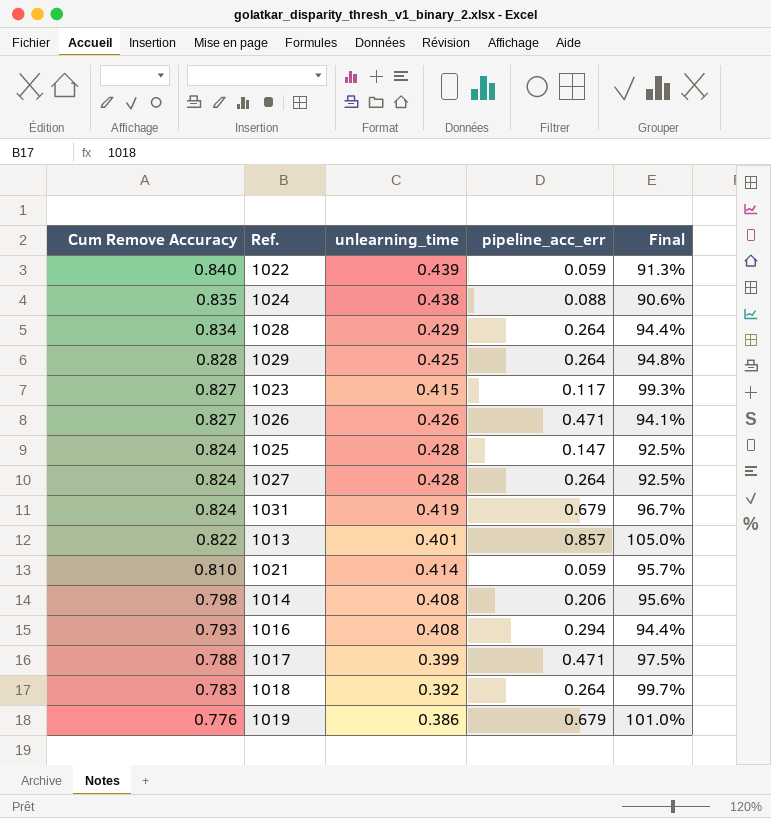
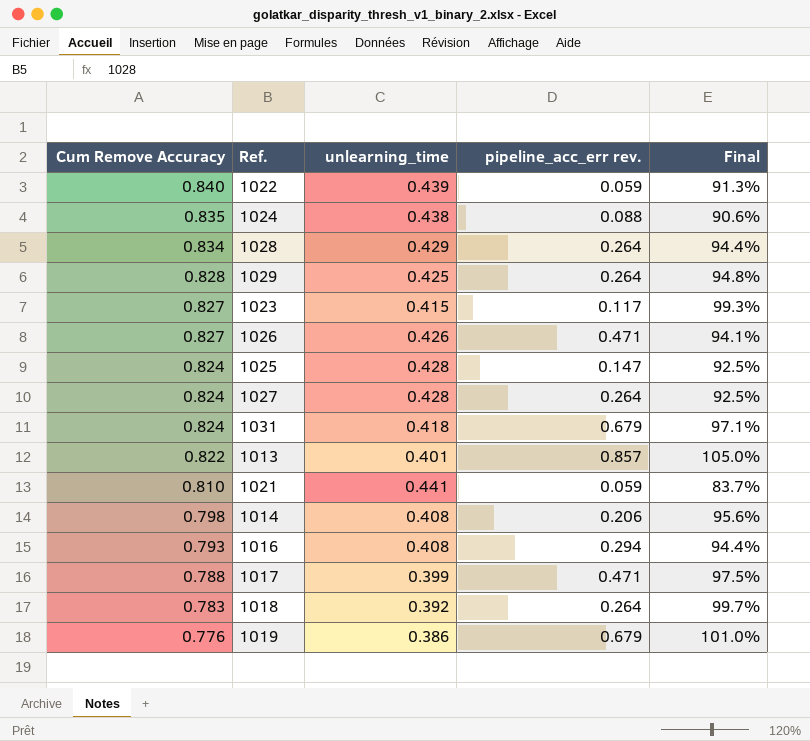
column name: pipeline_acc_err -> pipeline_acc_err rev.
1031 | unlearning_time: 0.419 -> 0.418
1031 | Final: 96.7% -> 97.1%
1021 | unlearning_time: 0.414 -> 0.441
1021 | Final: 95.7% -> 83.7%

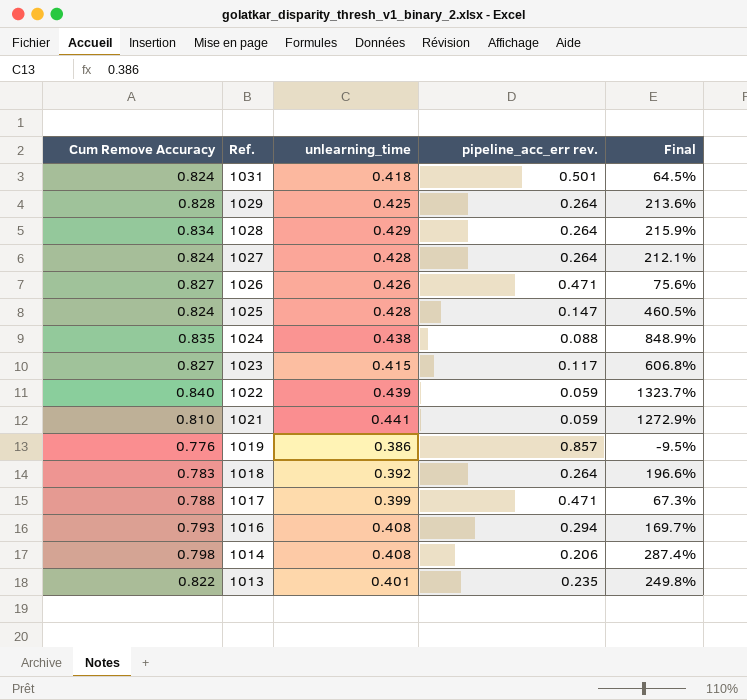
row order: Cum Remove Accuracy descending -> Ref. descending
column Final | formula: ([Cum Remove Accuracy] - [unlearning_time]) / [unlearning_time] -> ([Cum Remove Accuracy] - [pipeline_acc_err rev.]) / [pipeline_acc_err rev.]
1031 | pipeline_acc_err rev.: 0.679 -> 0.501
1019 | pipeline_acc_err rev.: 0.679 -> 0.857
1013 | pipeline_acc_err rev.: 0.857 -> 0.235

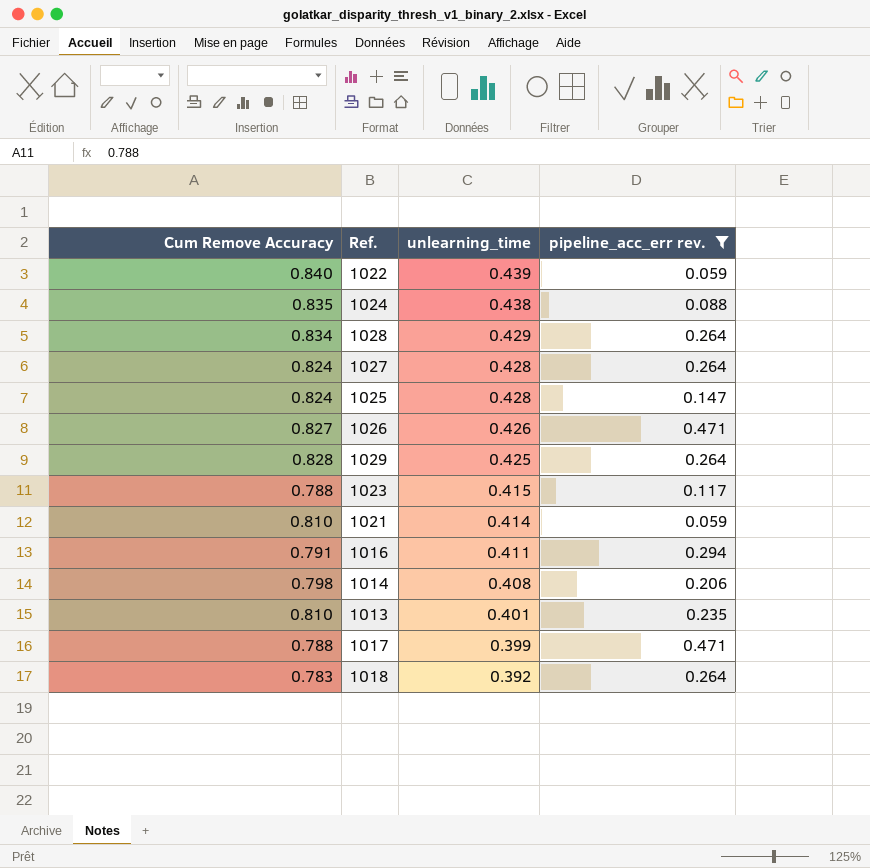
filter: none -> pipeline_acc_err rev. <= 0.471
row order: Ref. descending -> unlearning_time descending
column Final | formula: ([Cum Remove Accuracy] - [pipeline_acc_err rev.]) / [pipeline_acc_err rev.] -> none
1023 | Cum Remove Accuracy: 0.827 -> 0.788
1021 | unlearning_time: 0.441 -> 0.414
1016 | Cum Remove Accuracy: 0.793 -> 0.791
1016 | unlearning_time: 0.408 -> 0.411
1013 | Cum Remove Accuracy: 0.822 -> 0.810

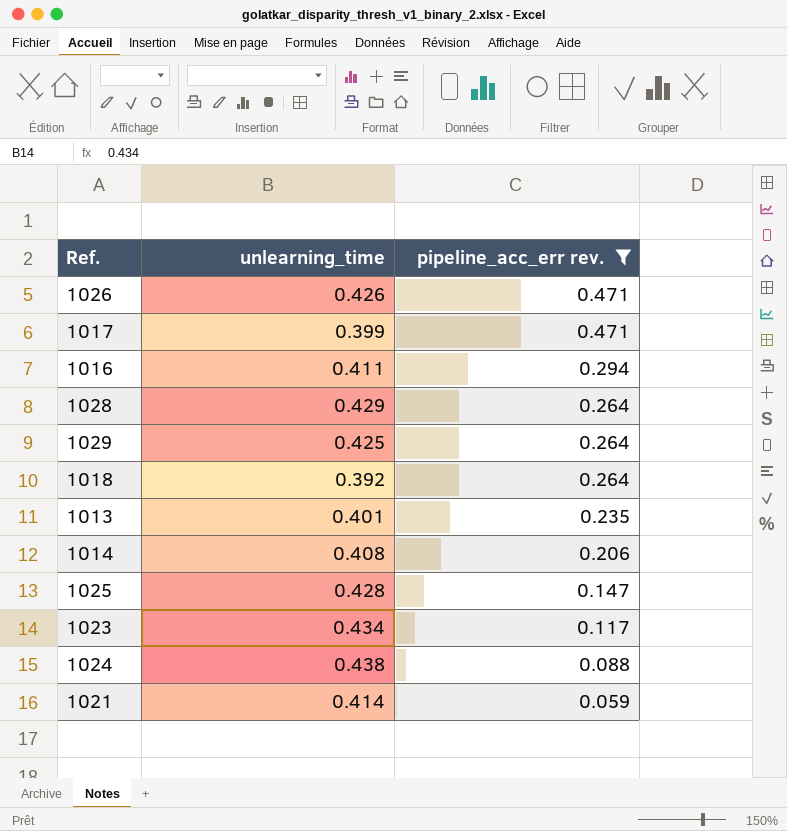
row order: unlearning_time descending -> pipeline_acc_err rev. descending
column Cum Remove Accuracy | position: 1 -> none
row 1022: 0.840 | 0.439 | 0.059 -> none
row 1027: 0.824 | 0.428 | 0.264 -> none
1023 | unlearning_time: 0.415 -> 0.434

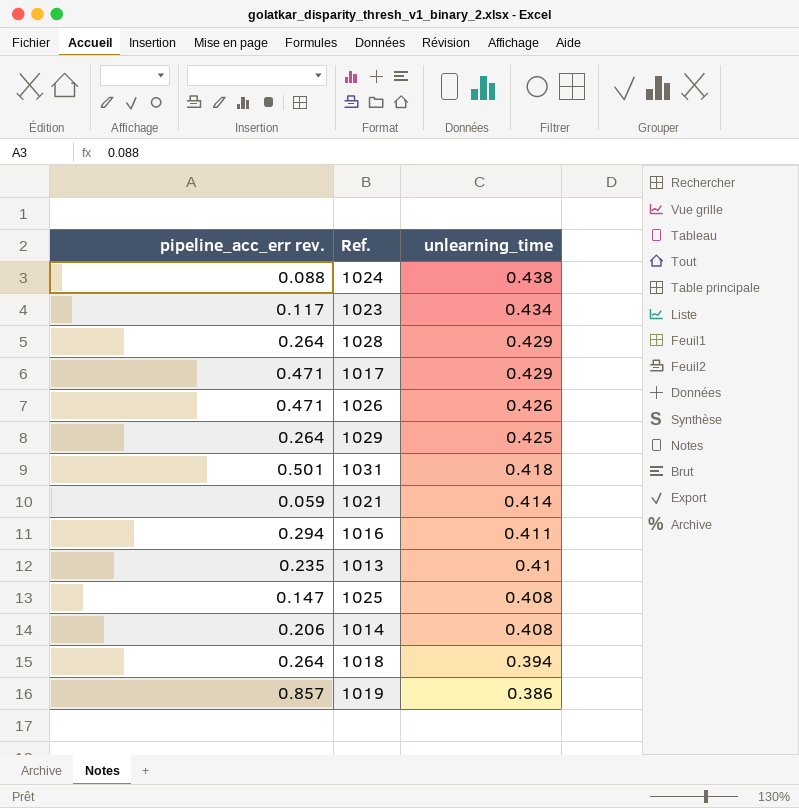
filter: pipeline_acc_err rev. <= 0.471 -> none
row order: pipeline_acc_err rev. descending -> unlearning_time descending
column pipeline_acc_err rev. | position: 3 -> 1
1017 | unlearning_time: 0.399 -> 0.429
1013 | unlearning_time: 0.401 -> 0.41
1025 | unlearning_time: 0.428 -> 0.408
1018 | unlearning_time: 0.392 -> 0.394

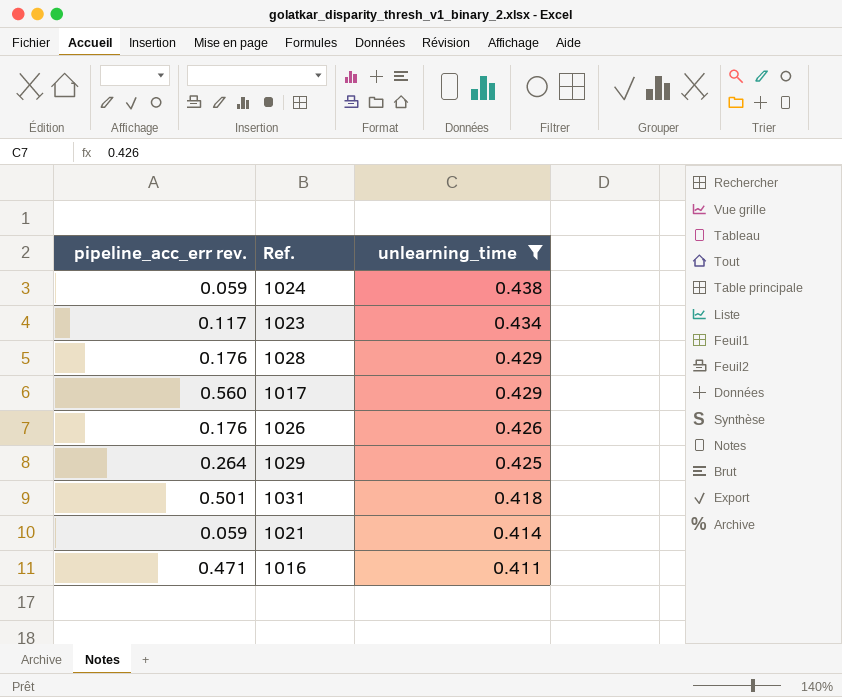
filter: none -> unlearning_time >= 0.411
1024 | pipeline_acc_err rev.: 0.088 -> 0.059
1028 | pipeline_acc_err rev.: 0.264 -> 0.176
1017 | pipeline_acc_err rev.: 0.471 -> 0.560
1026 | pipeline_acc_err rev.: 0.471 -> 0.176
1016 | pipeline_acc_err rev.: 0.294 -> 0.471

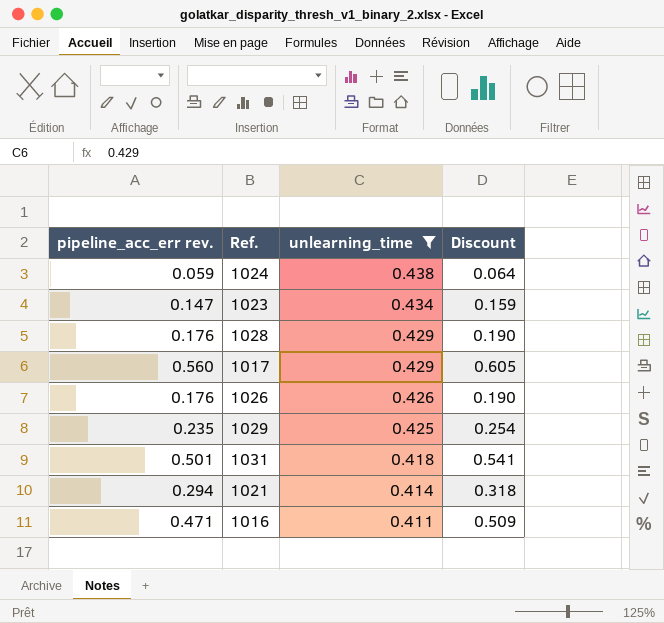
column Discount | formula: none -> [pipeline_acc_err rev.] * 1.08
1023 | pipeline_acc_err rev.: 0.117 -> 0.147
1029 | pipeline_acc_err rev.: 0.264 -> 0.235
1021 | pipeline_acc_err rev.: 0.059 -> 0.294

